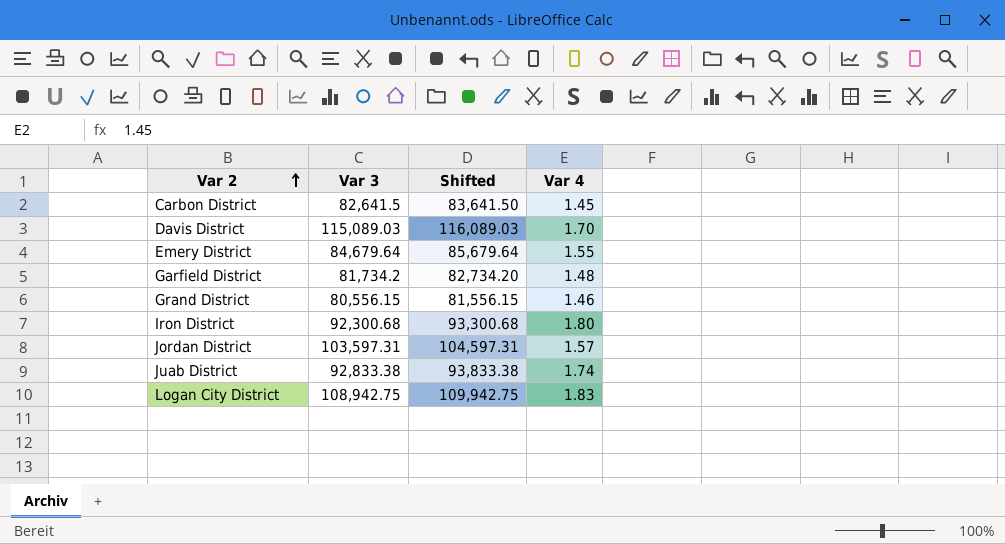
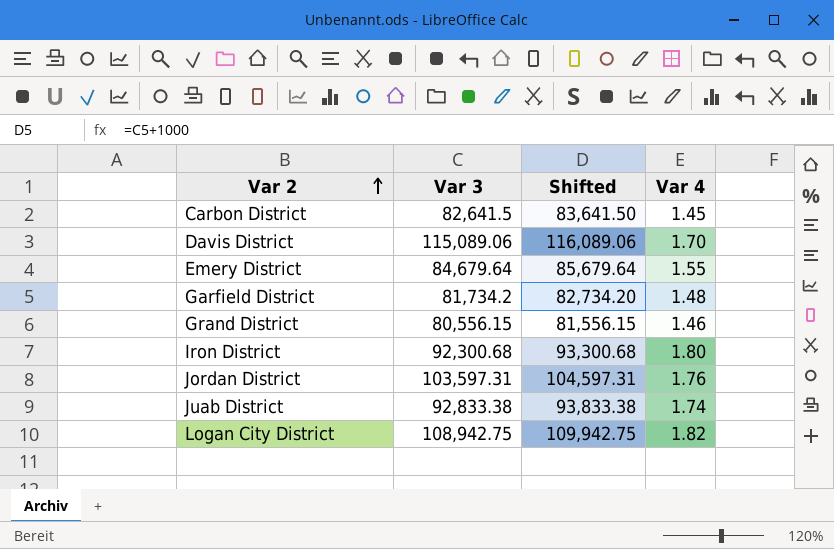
Davis District | Var 3: 115,089.03 -> 115,089.06
Davis District | Shifted: 116,089.03 -> 116,089.06
Jordan District | Var 4: 1.57 -> 1.76
Logan City District | Var 4: 1.83 -> 1.82

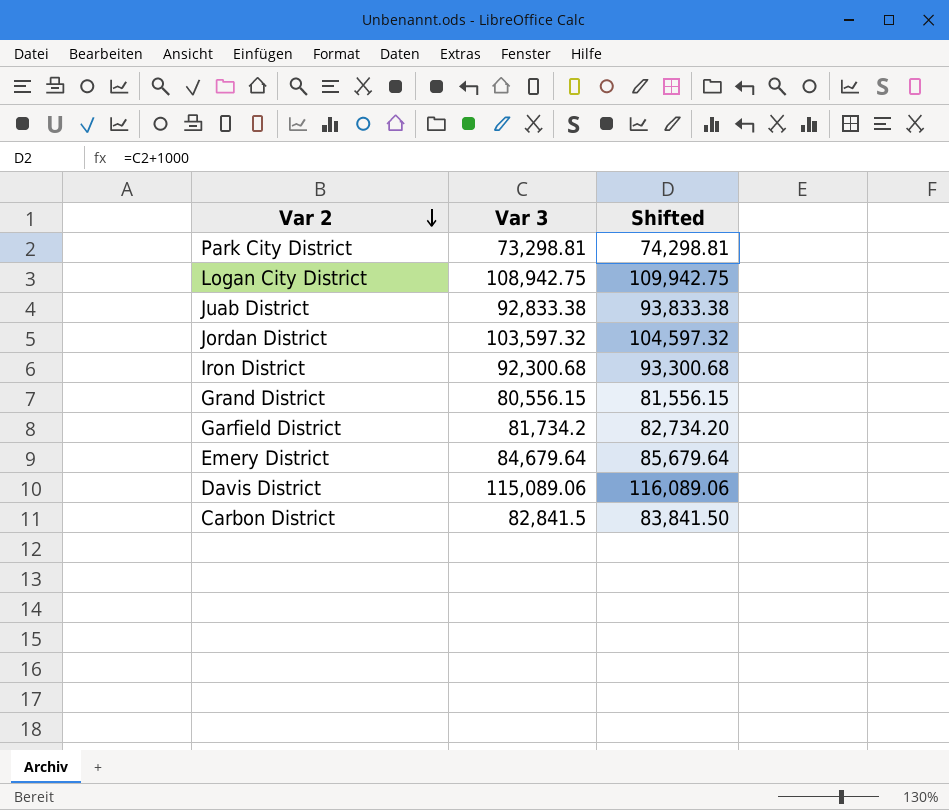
row order: Var 2 ascending -> Var 2 descending
column Var 4 | position: 4 -> none
row Park City District: none -> 73,298.81 | 74,298.81
Jordan District | Var 3: 103,597.31 -> 103,597.32
Jordan District | Shifted: 104,597.31 -> 104,597.32
Carbon District | Var 3: 82,641.5 -> 82,841.5
Carbon District | Shifted: 83,641.50 -> 83,841.50

